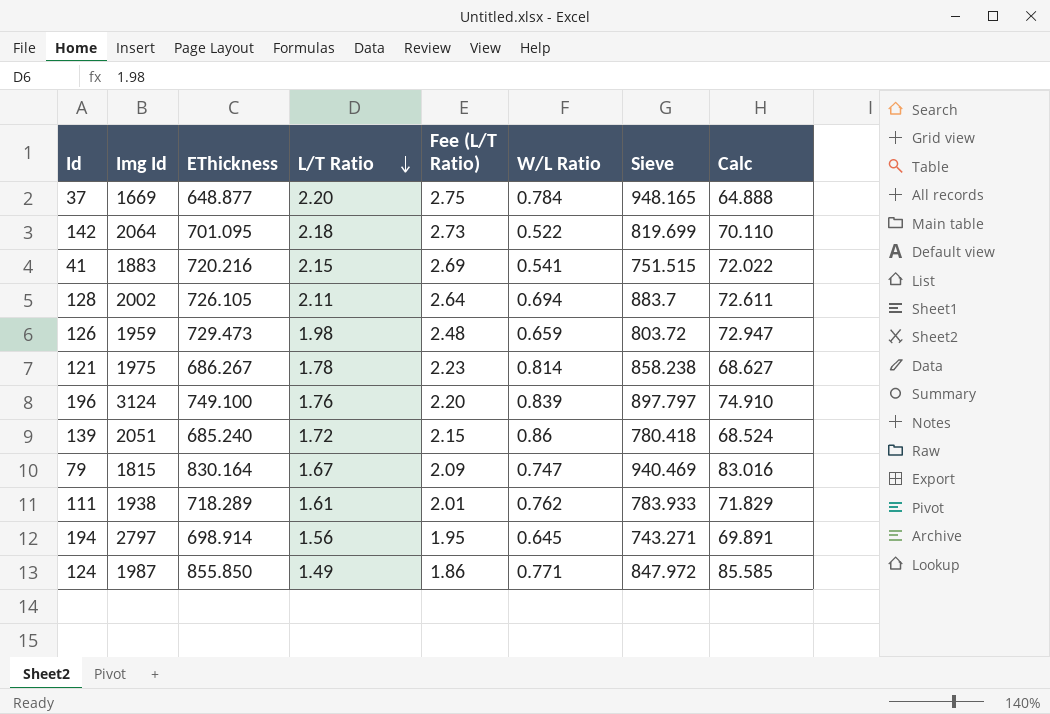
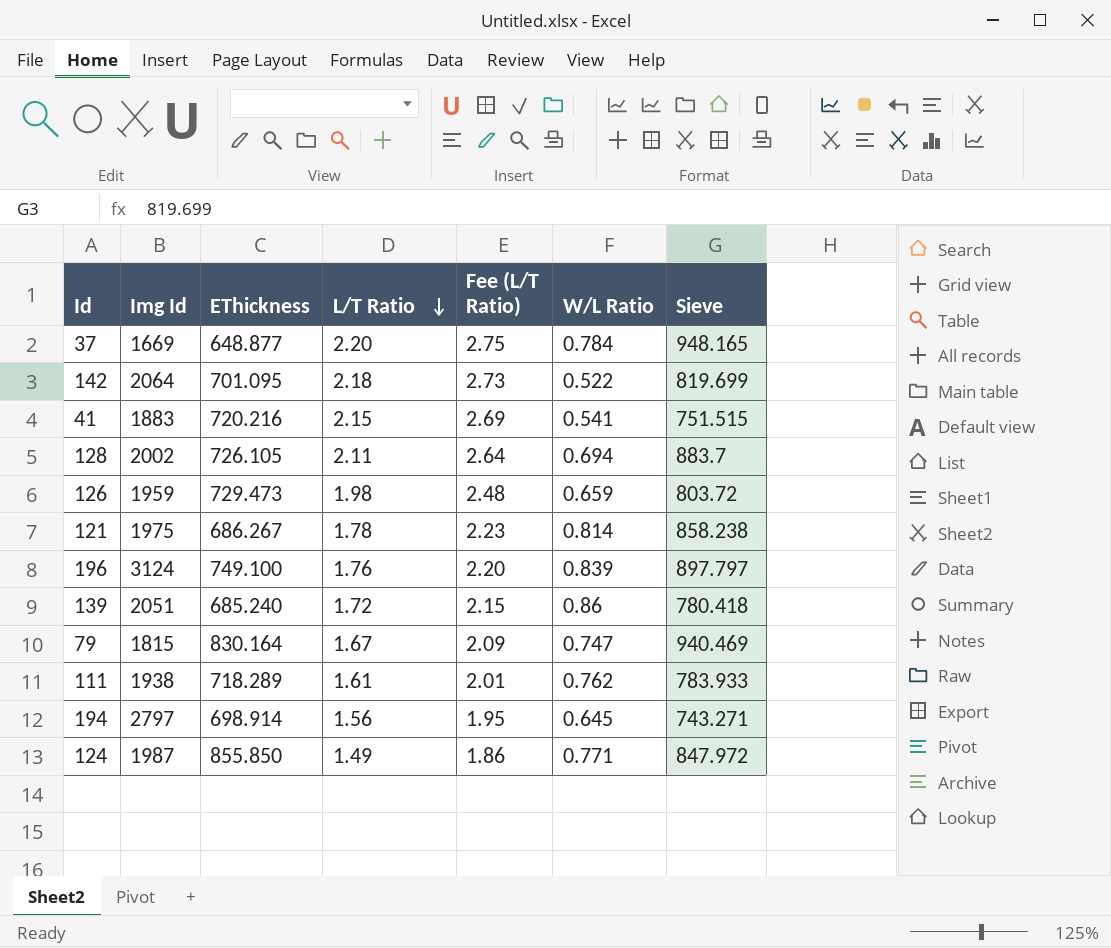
column Calc | formula: [EThickness] * 0.1 -> none

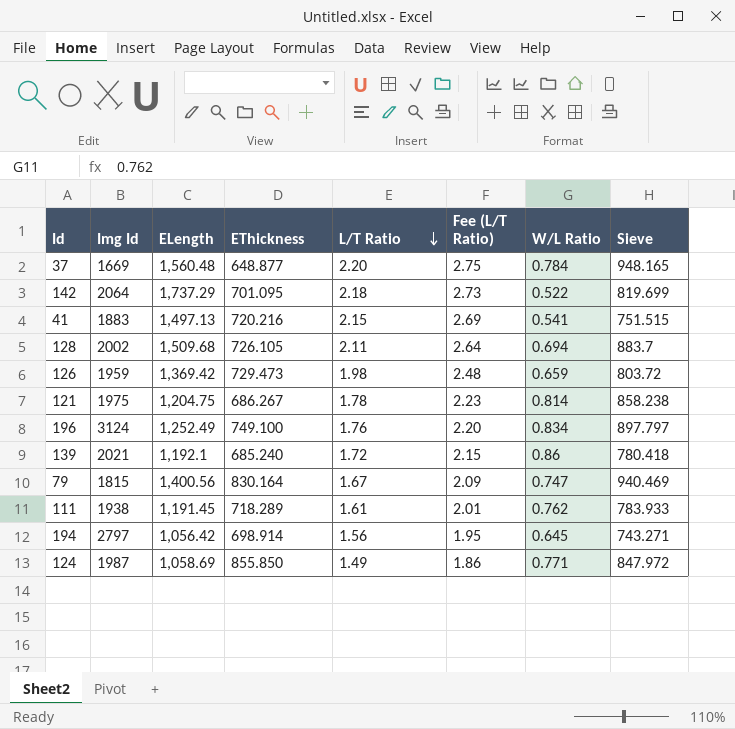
column ELength | position: none -> 3
196 | W/L Ratio: 0.839 -> 0.834
139 | Img Id: 2051 -> 2021

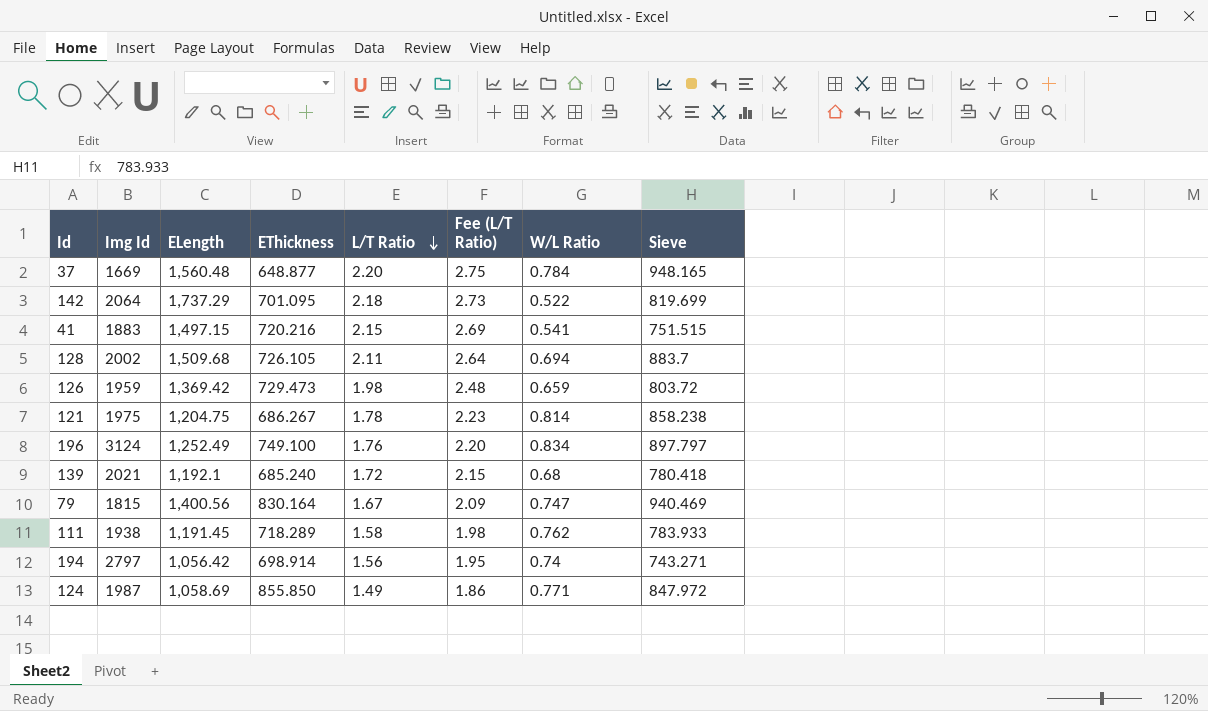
41 | ELength: 1,497.13 -> 1,497.15
139 | W/L Ratio: 0.86 -> 0.68
111 | L/T Ratio: 1.61 -> 1.58
111 | Fee (L/T Ratio): 2.01 -> 1.98
194 | W/L Ratio: 0.645 -> 0.74

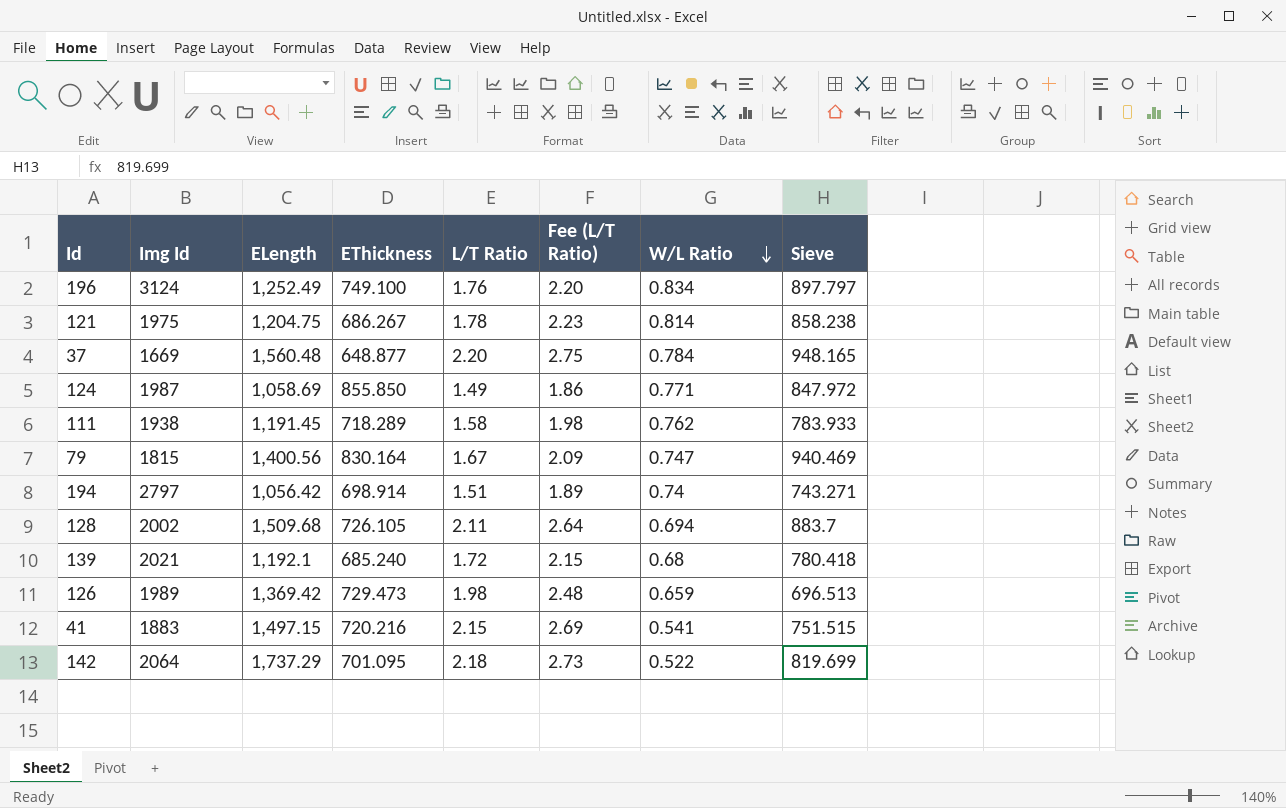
row order: L/T Ratio descending -> W/L Ratio descending
194 | L/T Ratio: 1.56 -> 1.51
194 | Fee (L/T Ratio): 1.95 -> 1.89
126 | Img Id: 1959 -> 1989
126 | Sieve: 803.72 -> 696.513

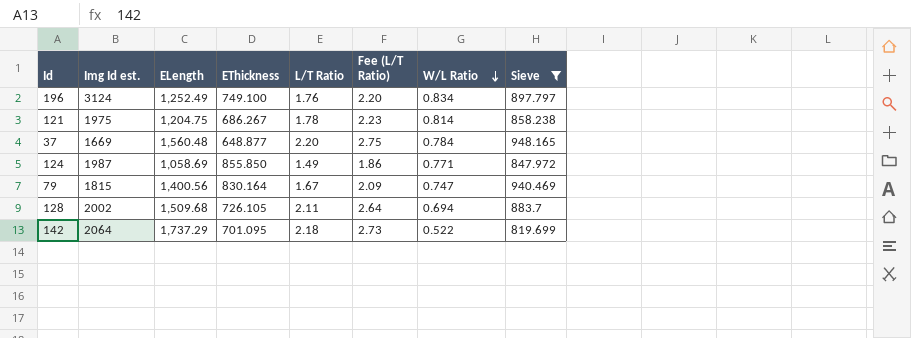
filter: none -> Sieve >= 819.699
column name: Img Id -> Img Id est.

